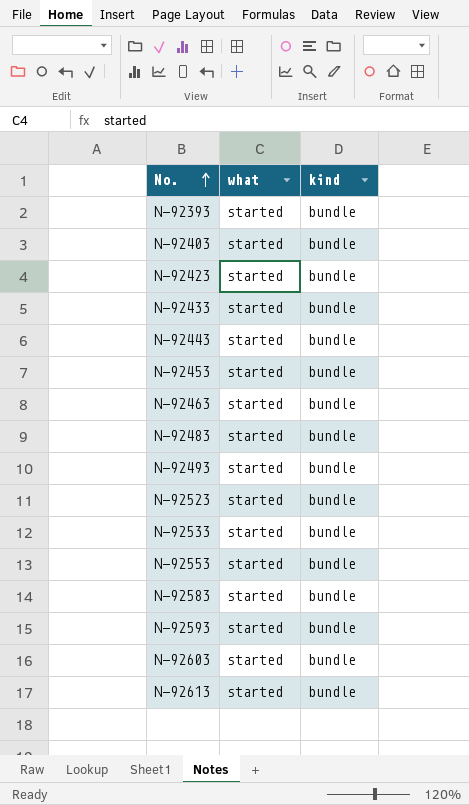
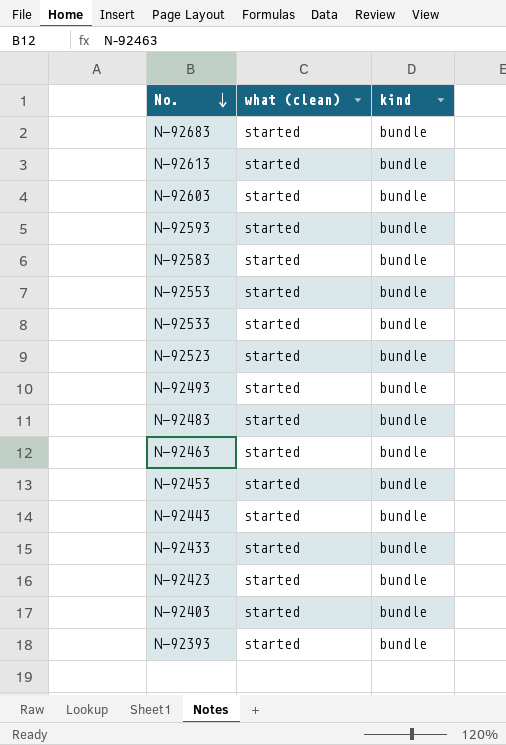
row order: No. ascending -> No. descending
column name: what -> what (clean)
row N-92683: none -> started | bundle

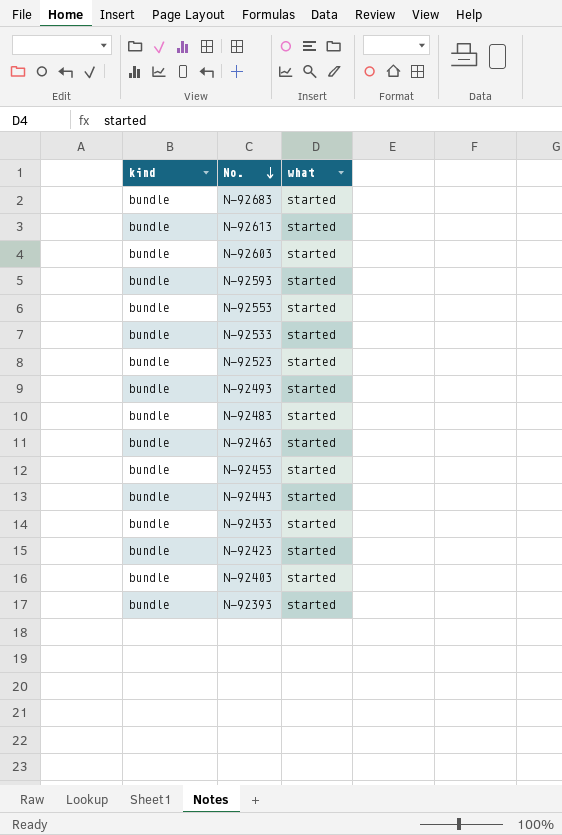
column kind | position: 3 -> 1
column name: what (clean) -> what
row N-92583: started | bundle -> none

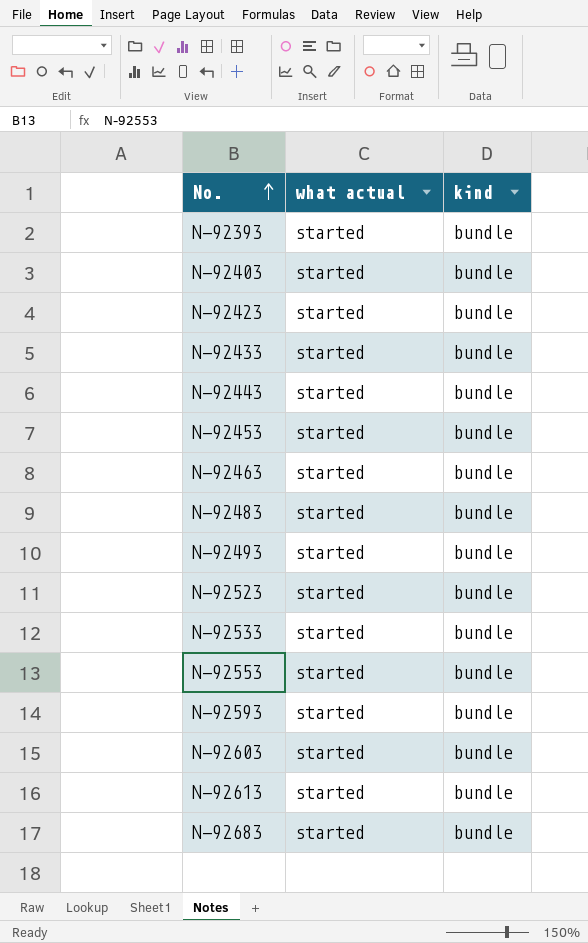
row order: No. descending -> No. ascending
column name: what -> what actual
column kind | position: 1 -> 3

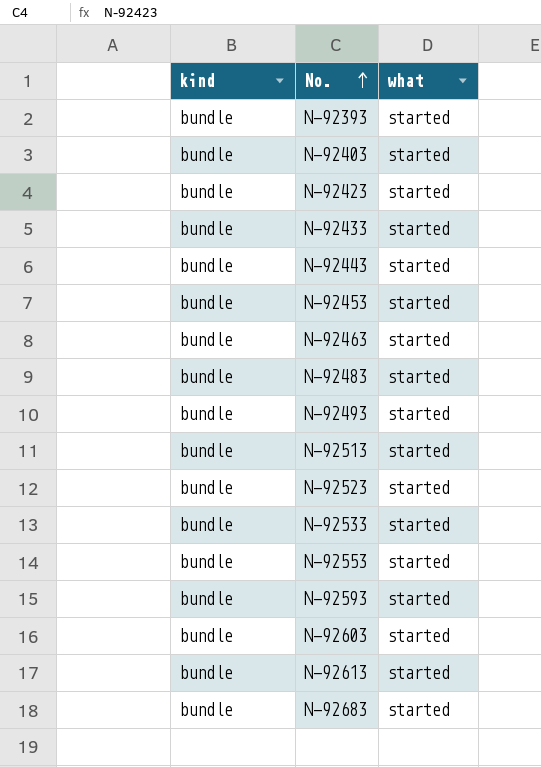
column kind | position: 3 -> 1
column name: what actual -> what
row N-92513: none -> bundle | started

